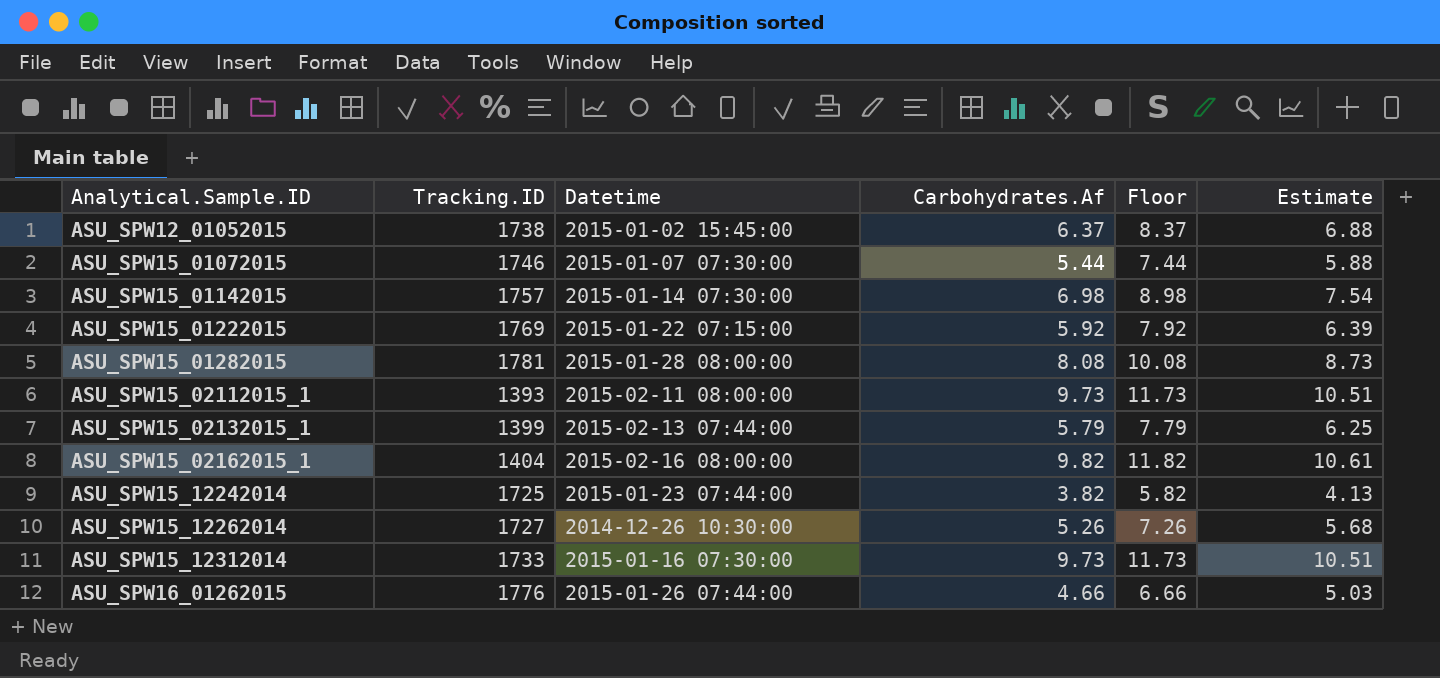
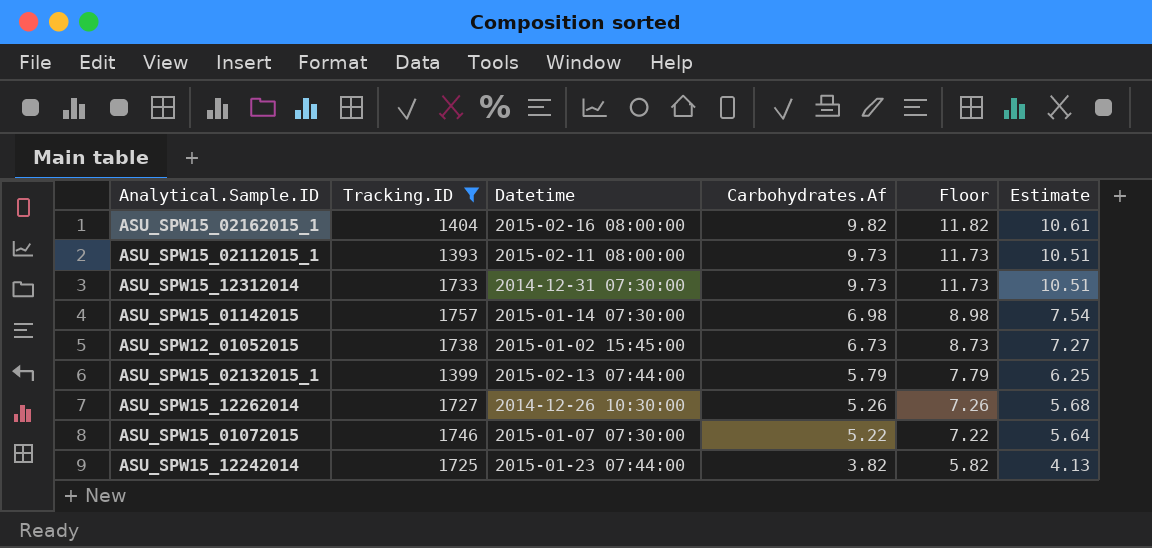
filter: none -> Tracking.ID <= 1757
row order: Analytical.Sample.ID ascending -> Carbohydrates.Af descending
ASU_SPW15_12312014 | Datetime: 2015-01-16 07:30:00 -> 2014-12-31 07:30:00
ASU_SPW12_01052015 | Carbohydrates.Af: 6.37 -> 6.73
ASU_SPW12_01052015 | Floor: 8.37 -> 8.73
ASU_SPW12_01052015 | Estimate: 6.88 -> 7.27
ASU_SPW15_01072015 | Carbohydrates.Af: 5.44 -> 5.22
ASU_SPW15_01072015 | Floor: 7.44 -> 7.22
ASU_SPW15_01072015 | Estimate: 5.88 -> 5.64

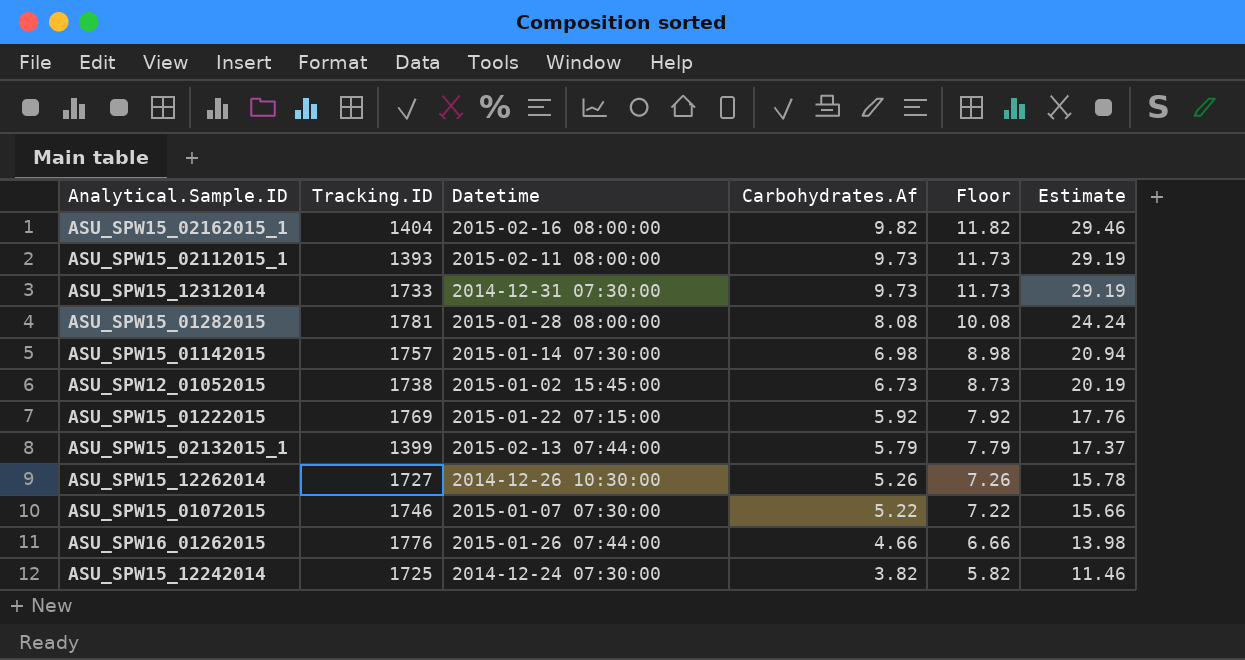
filter: Tracking.ID <= 1757 -> none
column Estimate | formula: [Carbohydrates.Af] * 1.08 -> [Carbohydrates.Af] * 3
ASU_SPW15_12242014 | Datetime: 2015-01-23 07:44:00 -> 2014-12-24 07:30:00

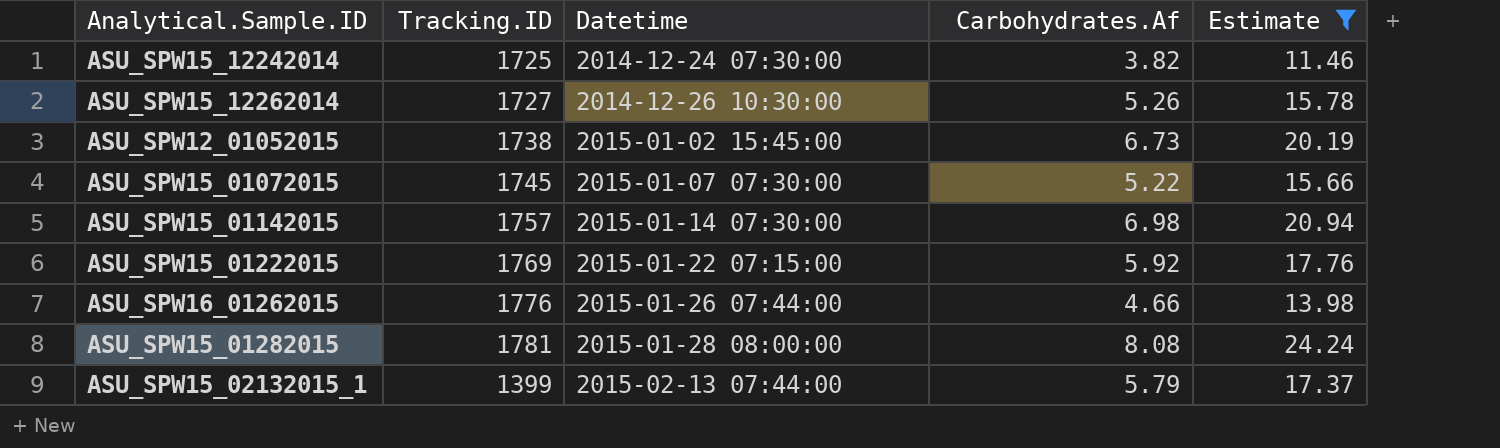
filter: none -> Estimate <= 24.24
row order: Carbohydrates.Af descending -> Datetime ascending
column Floor | formula: [Carbohydrates.Af] + 2 -> none
ASU_SPW15_01072015 | Tracking.ID: 1746 -> 1745

